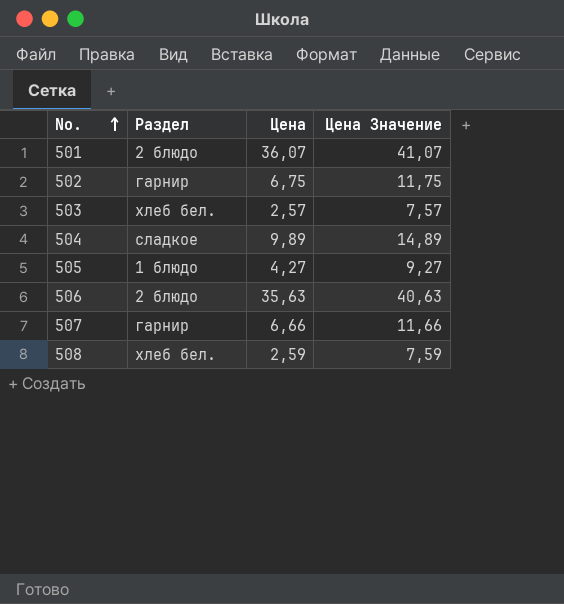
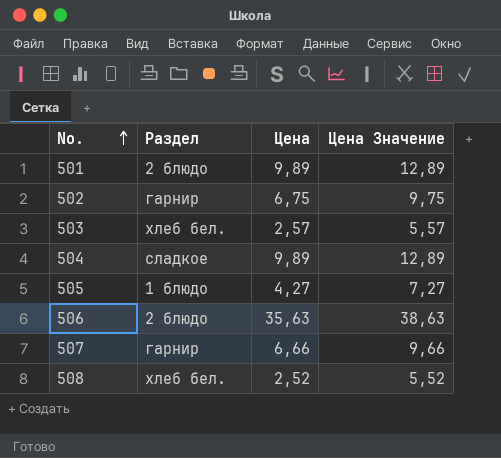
column Цена Значение | formula: [Цена] + 5 -> [Цена] + 3
501 | Цена: 36,07 -> 9,89
508 | Цена: 2,59 -> 2,52

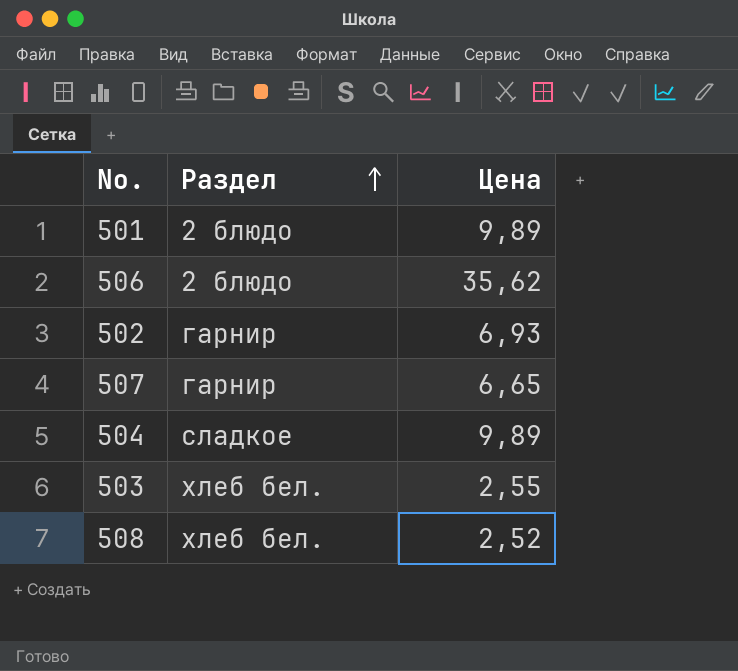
row order: No. ascending -> Раздел ascending
column Цена Значение | formula: [Цена] + 3 -> none
row 505: 1 блюдо | 4,27 | 7,27 -> none
506 | Цена: 35,63 -> 35,62
502 | Цена: 6,75 -> 6,93
507 | Цена: 6,66 -> 6,65
503 | Цена: 2,57 -> 2,55

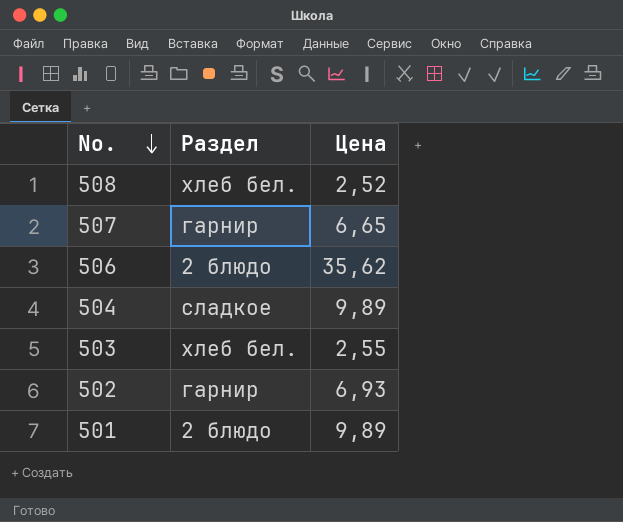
row order: Раздел ascending -> No. descending

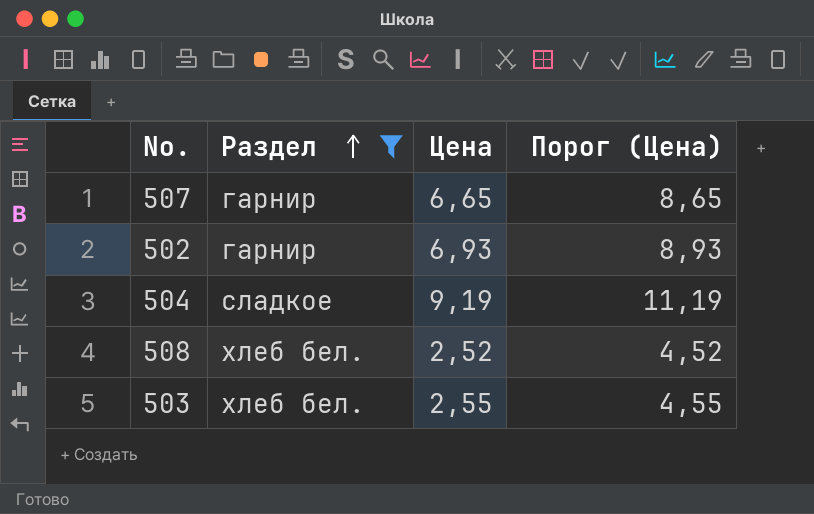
filter: none -> Раздел != 2 блюдо
row order: No. descending -> Раздел ascending
column Порог (Цена) | formula: none -> [Цена] + 2
504 | Цена: 9,89 -> 9,19

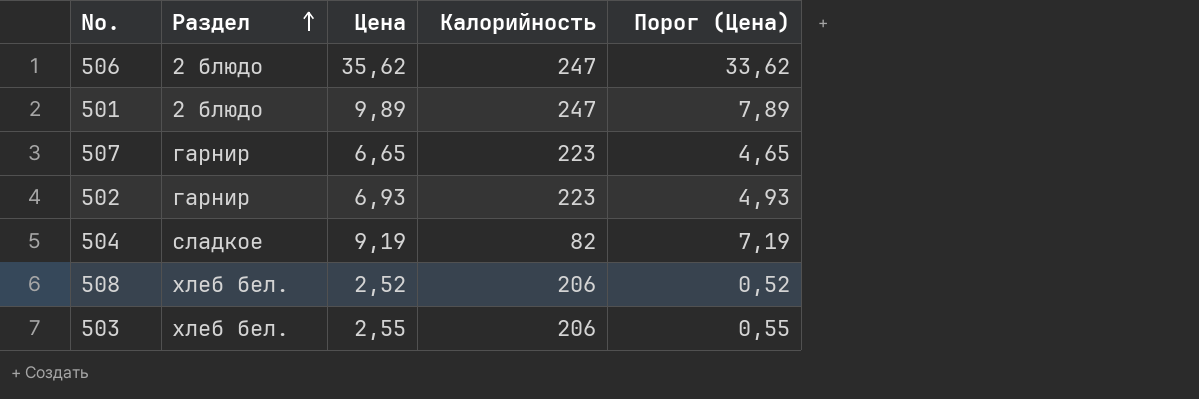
filter: Раздел != 2 блюдо -> none
column Калорийность | position: none -> 4
column Порог (Цена) | formula: [Цена] + 2 -> [Цена] - 2

